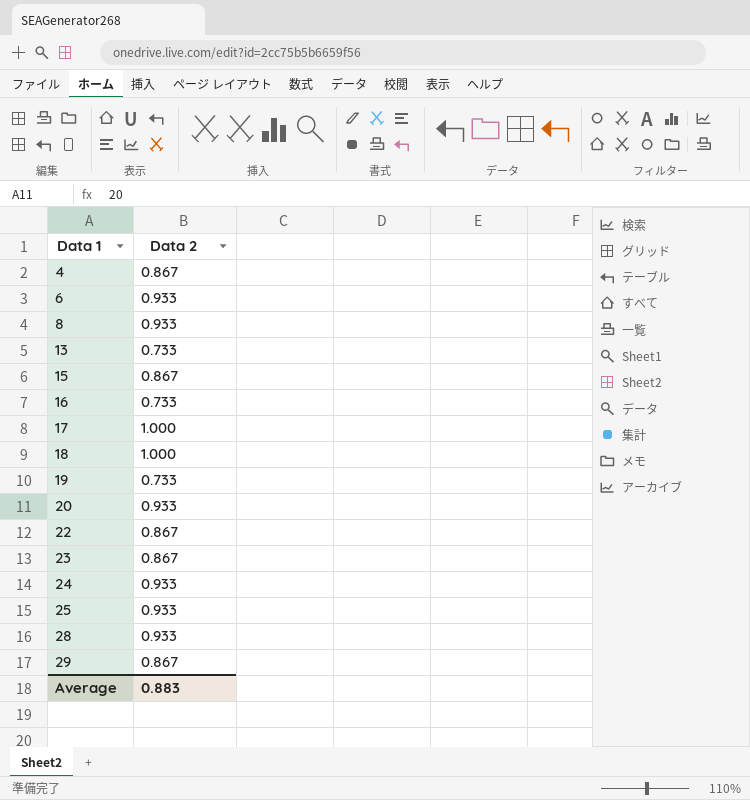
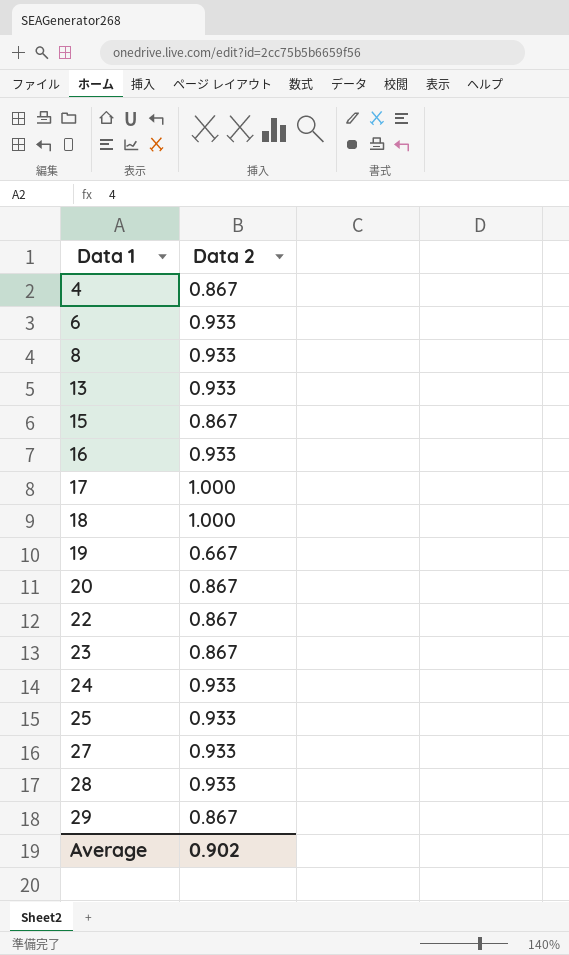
13 | Data 2: 0.733 -> 0.933
16 | Data 2: 0.733 -> 0.933
19 | Data 2: 0.733 -> 0.667
20 | Data 2: 0.933 -> 0.867
row 27: none -> 0.933
Average | Data 2: 0.883 -> 0.902

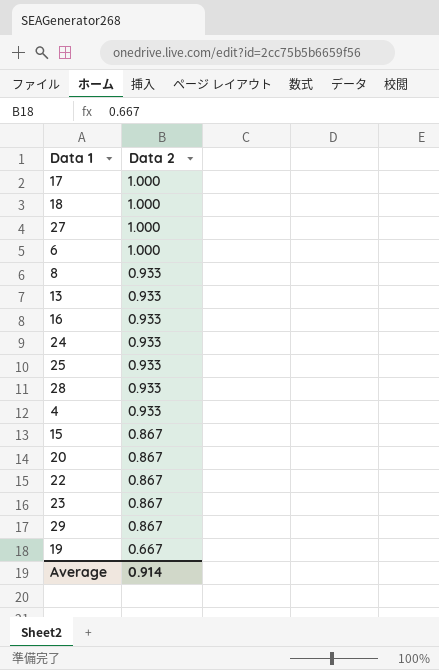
row order: Data 1 ascending -> Data 2 descending
27 | Data 2: 0.933 -> 1.000
6 | Data 2: 0.933 -> 1.000
4 | Data 2: 0.867 -> 0.933
Average | Data 2: 0.902 -> 0.914

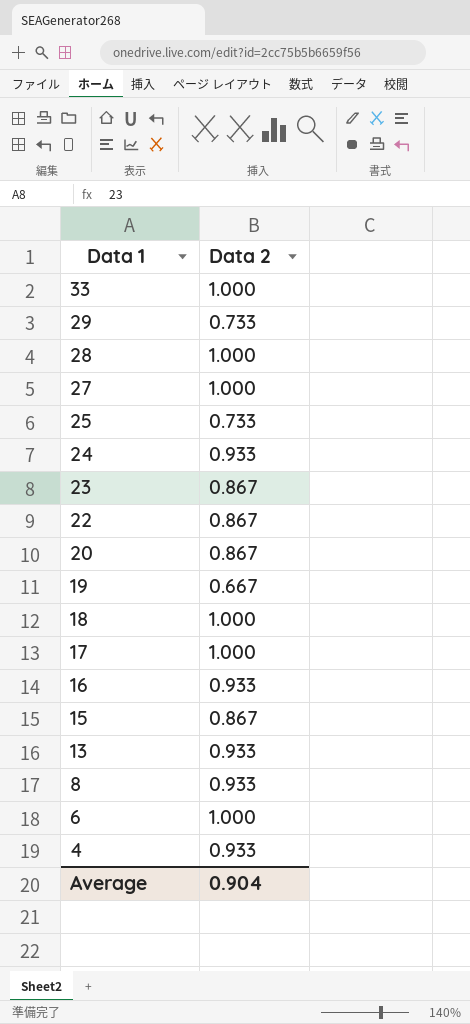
row order: Data 2 descending -> Data 1 descending
row 33: none -> 1.000
29 | Data 2: 0.867 -> 0.733
28 | Data 2: 0.933 -> 1.000
25 | Data 2: 0.933 -> 0.733
Average | Data 2: 0.914 -> 0.904

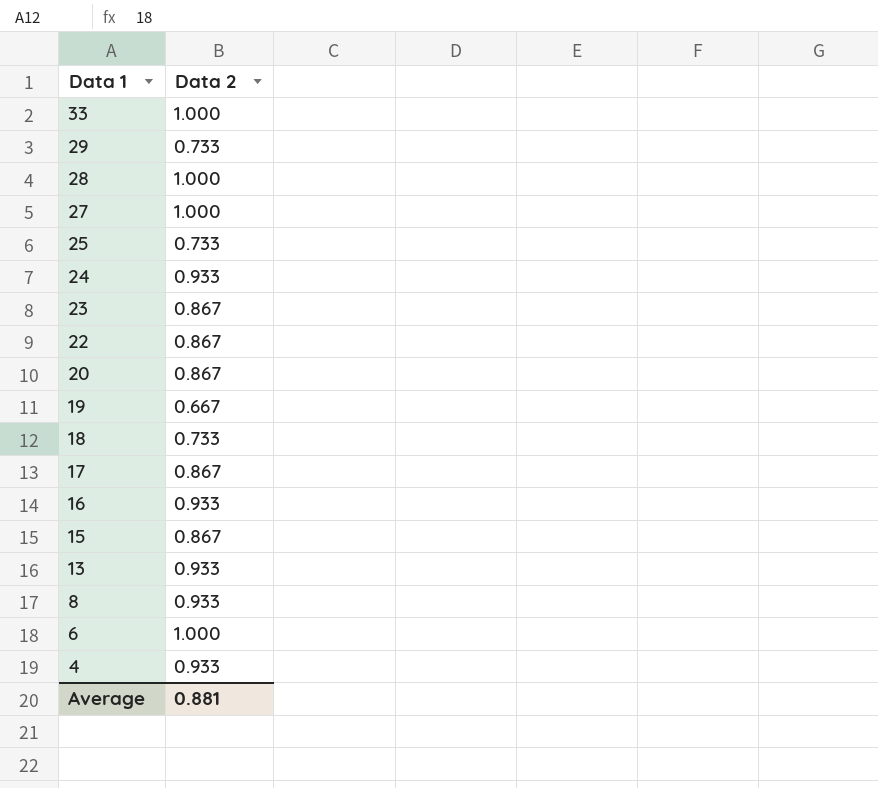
18 | Data 2: 1.000 -> 0.733
17 | Data 2: 1.000 -> 0.867
Average | Data 2: 0.904 -> 0.881

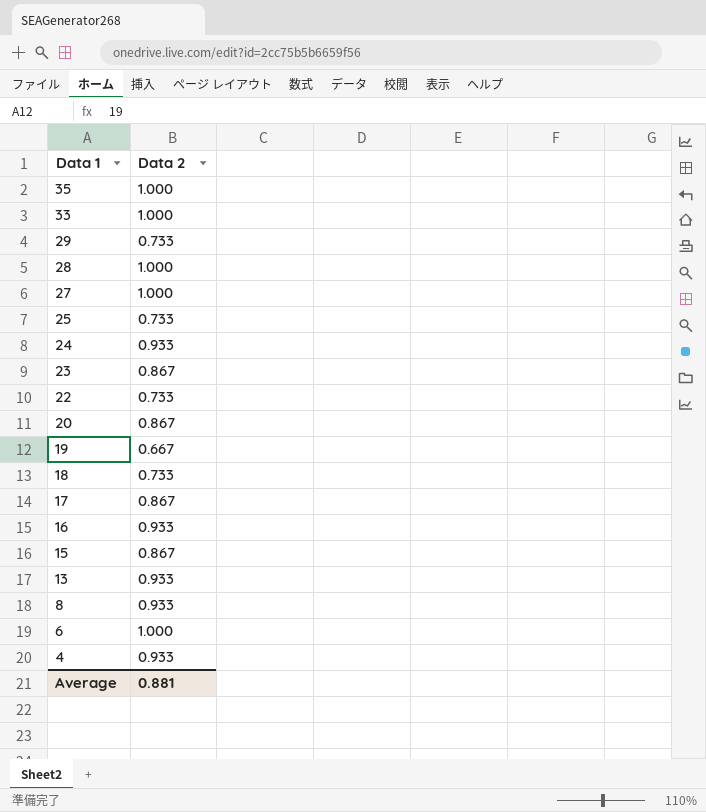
row 35: none -> 1.000
22 | Data 2: 0.867 -> 0.733

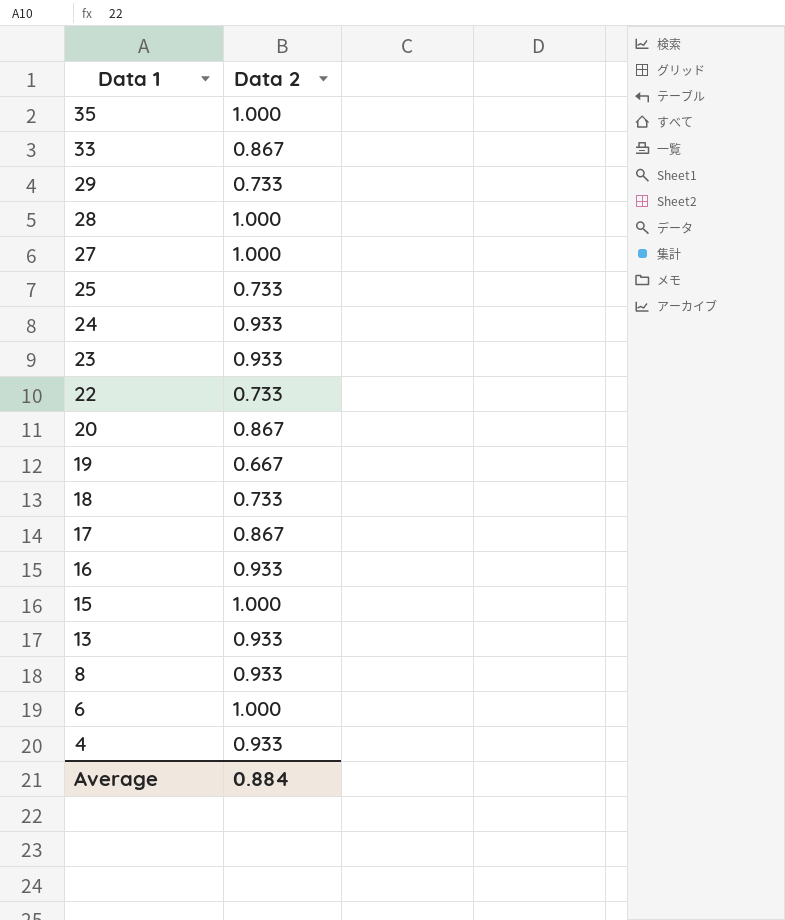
33 | Data 2: 1.000 -> 0.867
23 | Data 2: 0.867 -> 0.933
15 | Data 2: 0.867 -> 1.000
Average | Data 2: 0.881 -> 0.884

